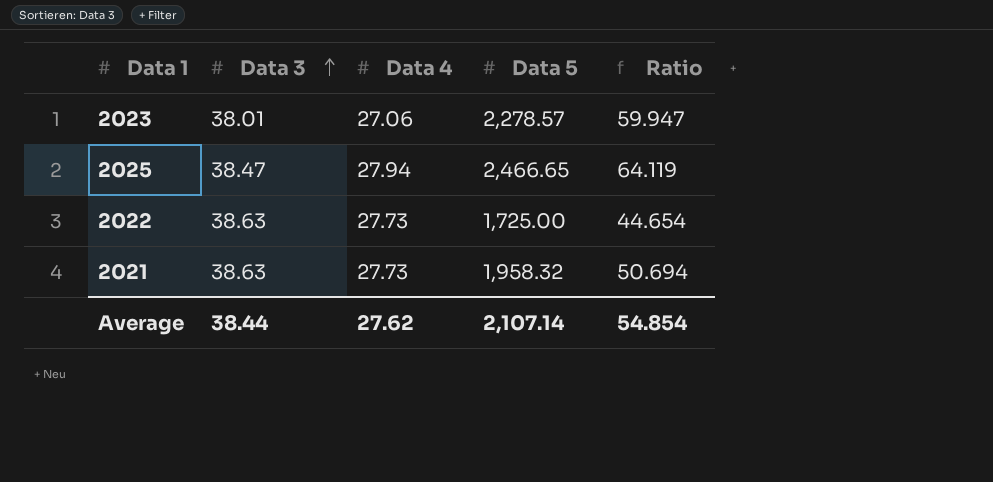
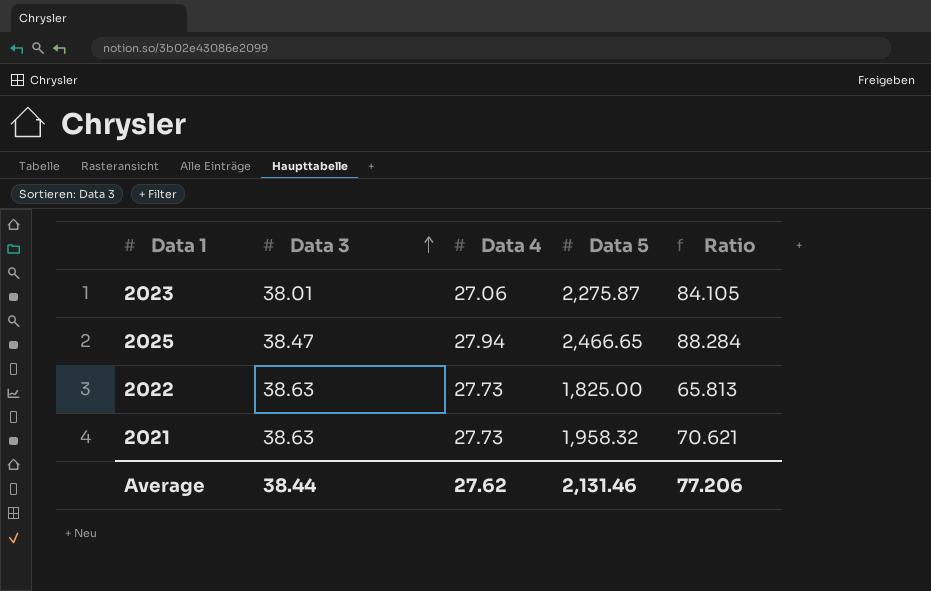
column Ratio | formula: [Data 5] / [Data 3] -> [Data 5] / [Data 4]
2023 | Data 5: 2,278.57 -> 2,275.87
2022 | Data 5: 1,725.00 -> 1,825.00
Average | Data 5: 2,107.14 -> 2,131.46
Average | Ratio: 54.854 -> 77.206

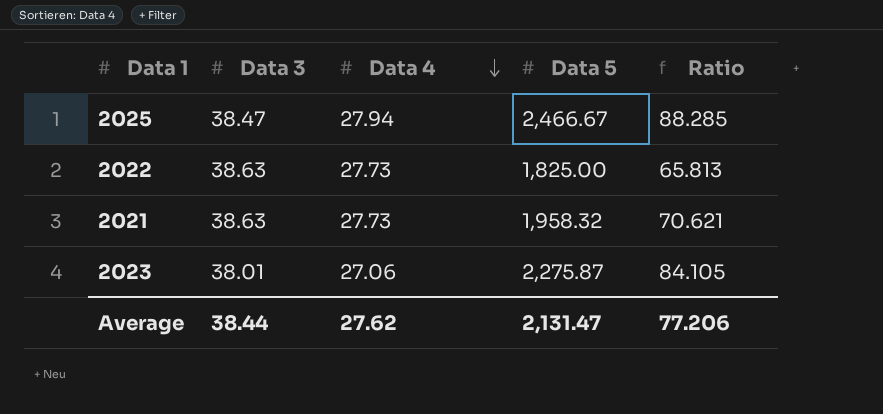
row order: Data 3 ascending -> Data 4 descending
2025 | Data 5: 2,466.65 -> 2,466.67
2025 | Ratio: 88.284 -> 88.285
Average | Data 5: 2,131.46 -> 2,131.47

